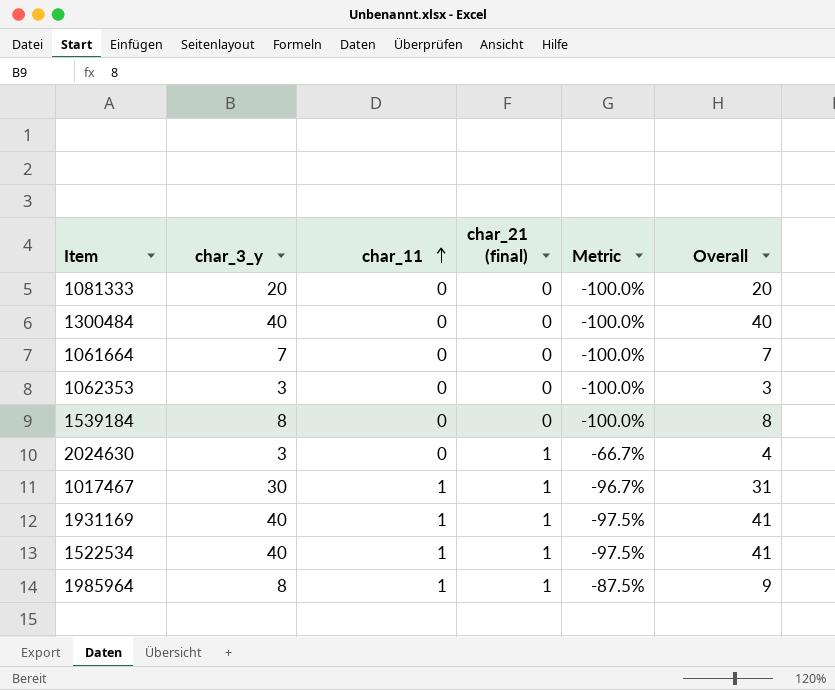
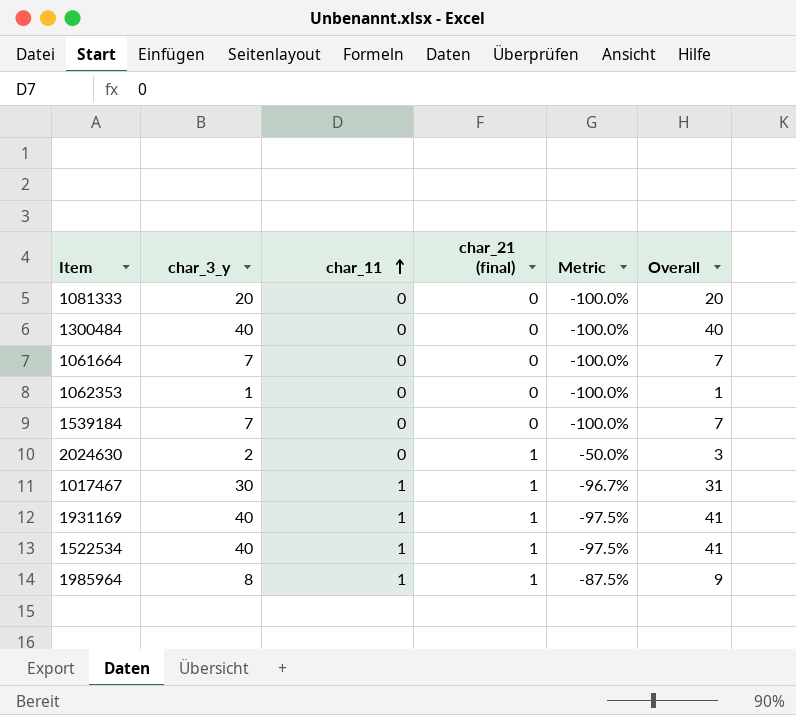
1062353 | char_3_y: 3 -> 1
1062353 | Overall: 3 -> 1
1539184 | char_3_y: 8 -> 7
1539184 | Overall: 8 -> 7
2024630 | char_3_y: 3 -> 2
2024630 | Metric: -66.7% -> -50.0%
2024630 | Overall: 4 -> 3

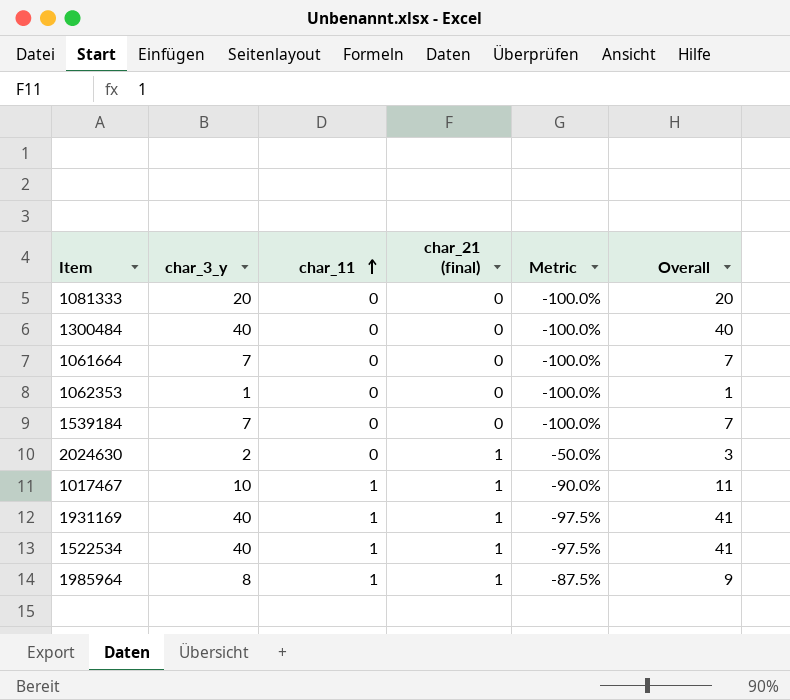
1017467 | char_3_y: 30 -> 10
1017467 | Metric: -96.7% -> -90.0%
1017467 | Overall: 31 -> 11

